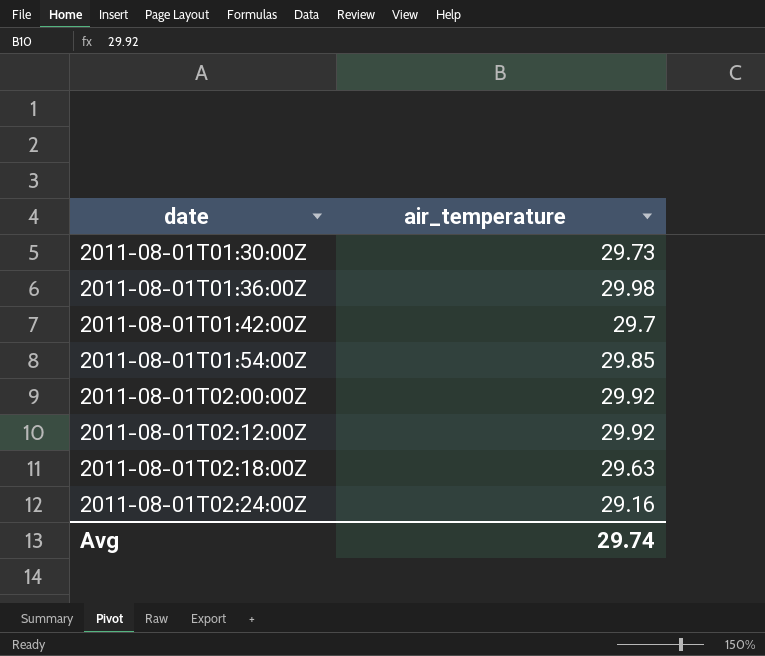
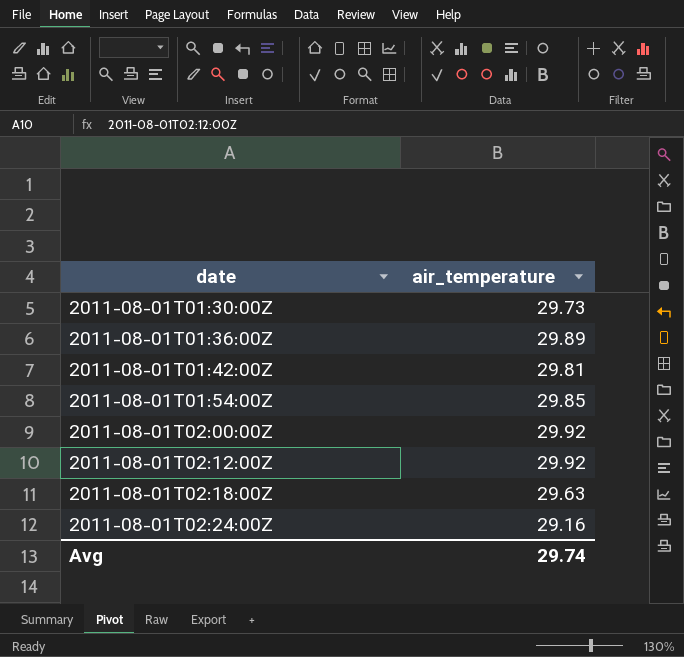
2011-08-01T01:36:00Z | air_temperature: 29.98 -> 29.89
2011-08-01T01:42:00Z | air_temperature: 29.7 -> 29.81

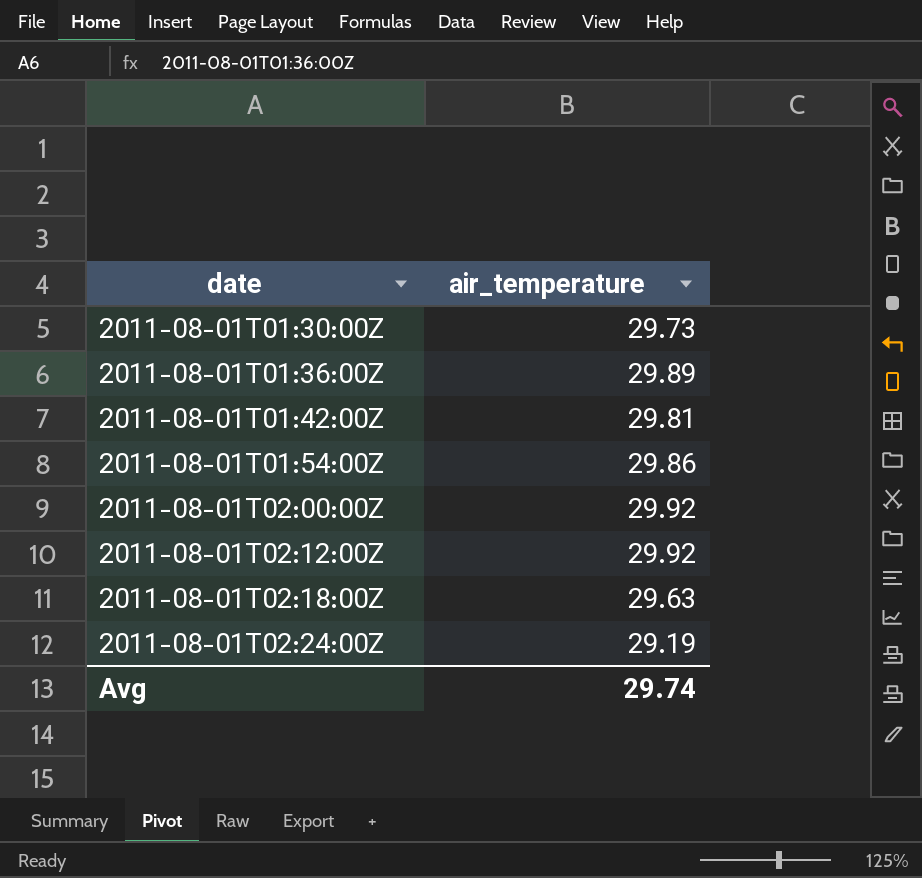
2011-08-01T01:54:00Z | air_temperature: 29.85 -> 29.86
2011-08-01T02:24:00Z | air_temperature: 29.16 -> 29.19

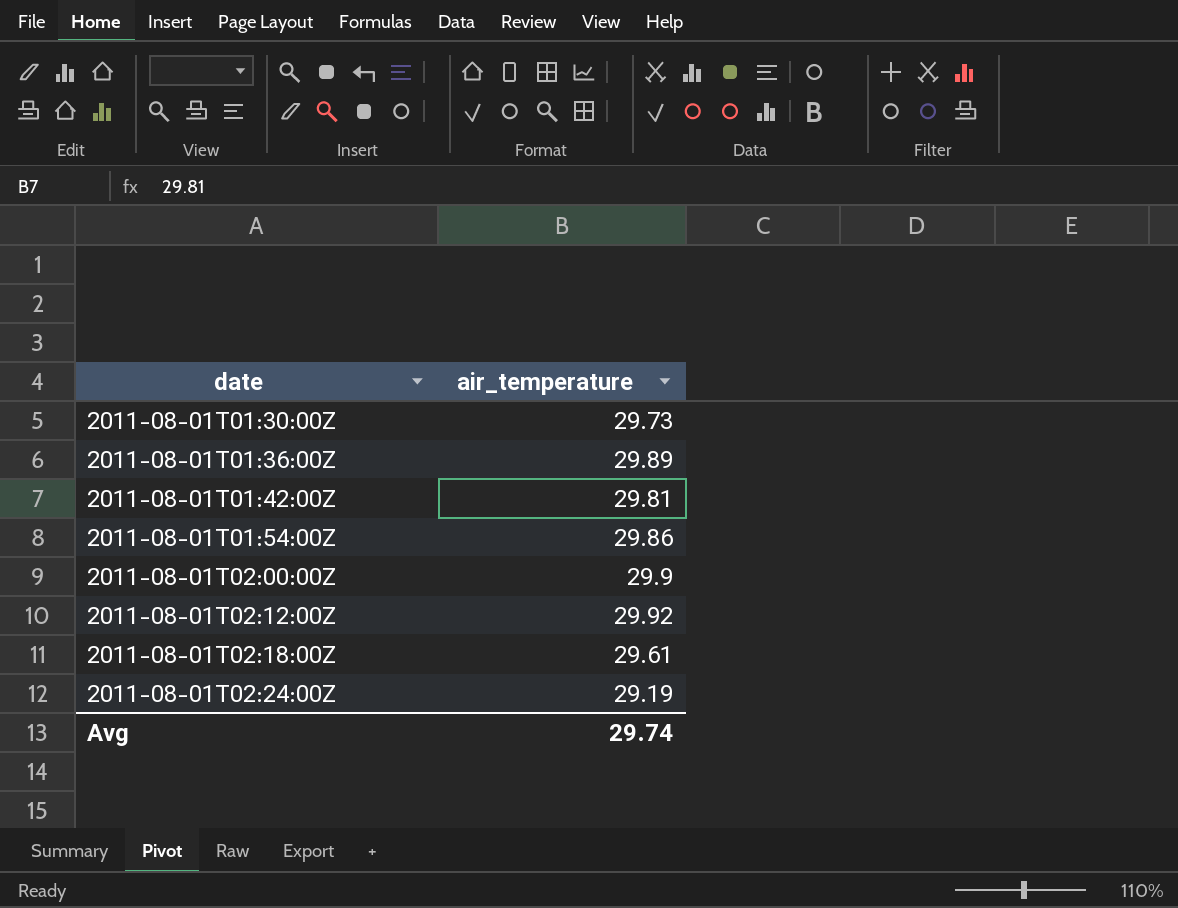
2011-08-01T02:00:00Z | air_temperature: 29.92 -> 29.9
2011-08-01T02:18:00Z | air_temperature: 29.63 -> 29.61

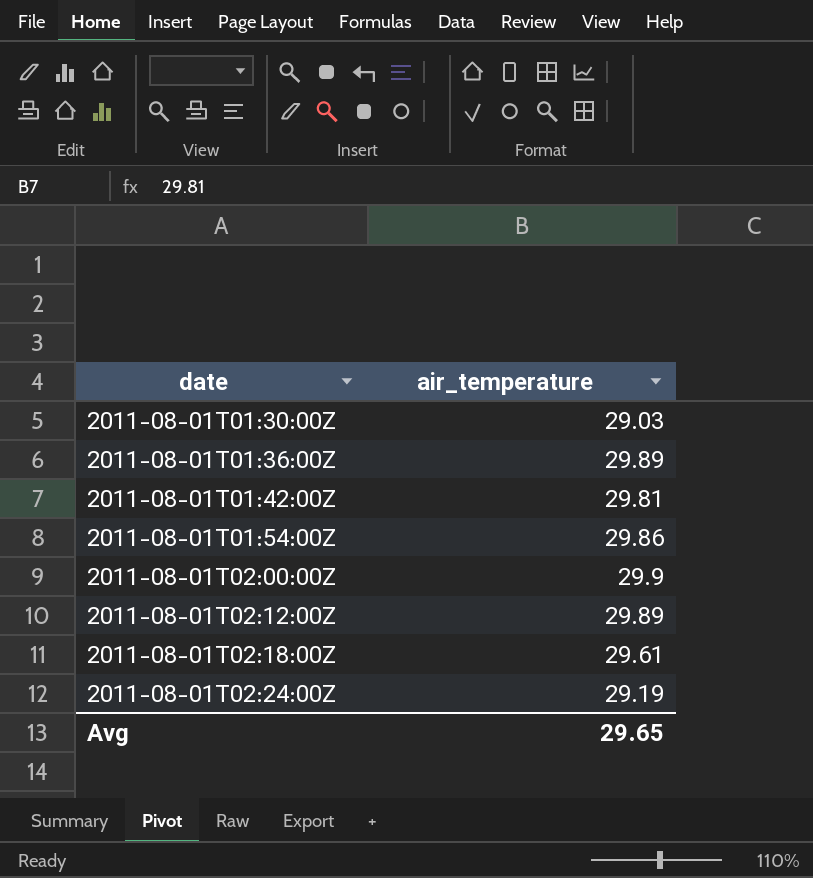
2011-08-01T01:30:00Z | air_temperature: 29.73 -> 29.03
2011-08-01T02:12:00Z | air_temperature: 29.92 -> 29.89
Avg | air_temperature: 29.74 -> 29.65

